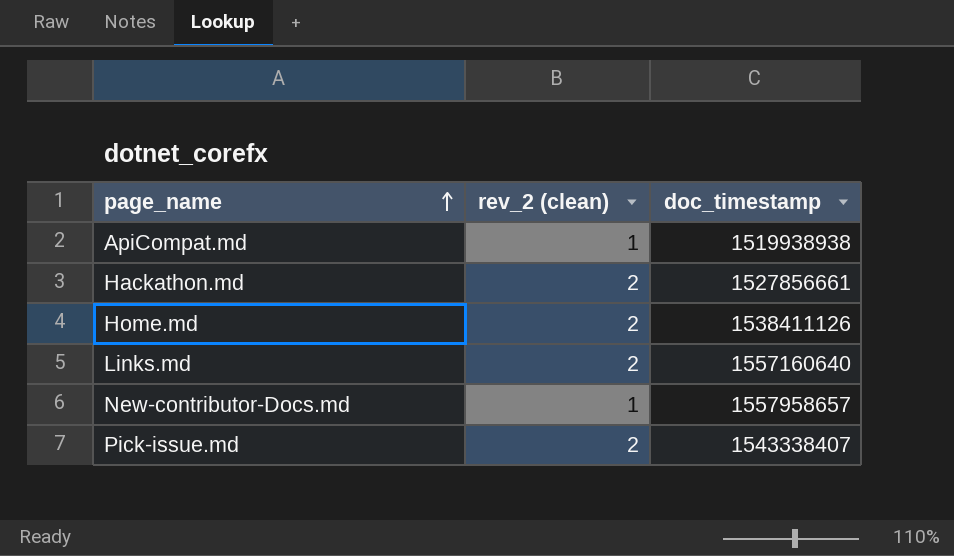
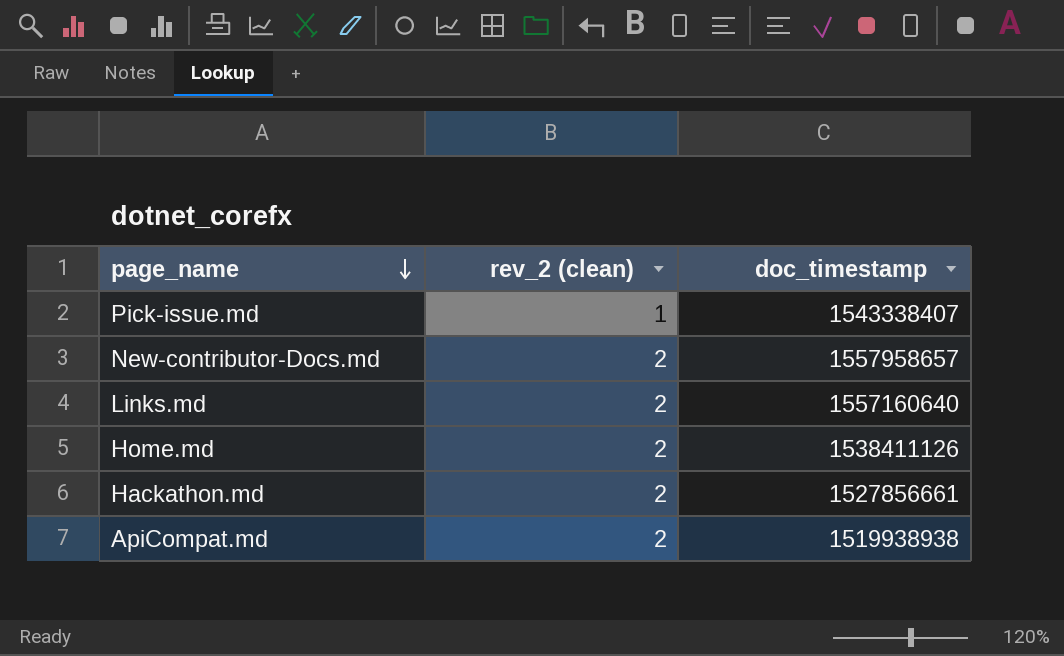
row order: page_name ascending -> page_name descending
Pick-issue.md | rev_2 (clean): 2 -> 1
New-contributor-Docs.md | rev_2 (clean): 1 -> 2
ApiCompat.md | rev_2 (clean): 1 -> 2

